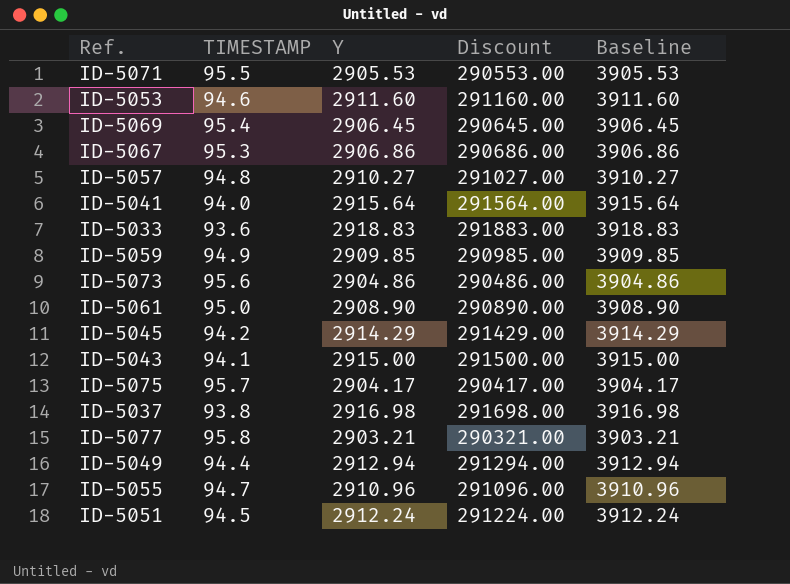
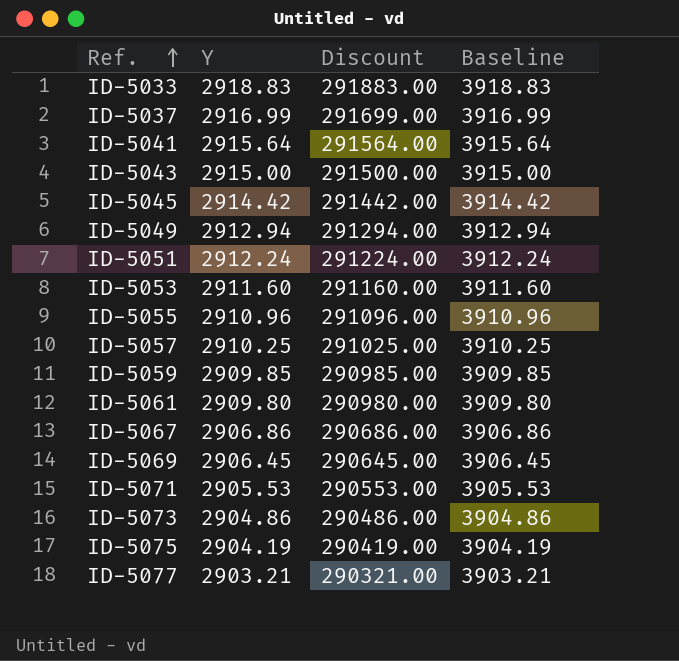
row order: none -> Ref. ascending
column TIMESTAMP | position: 2 -> none
ID-5037 | Y: 2916.98 -> 2916.99
ID-5037 | Discount: 291698.00 -> 291699.00
ID-5037 | Baseline: 3916.98 -> 3916.99
ID-5045 | Y: 2914.29 -> 2914.42
ID-5045 | Discount: 291429.00 -> 291442.00
ID-5045 | Baseline: 3914.29 -> 3914.42
ID-5057 | Y: 2910.27 -> 2910.25
ID-5057 | Discount: 291027.00 -> 291025.00
ID-5057 | Baseline: 3910.27 -> 3910.25
ID-5061 | Y: 2908.90 -> 2909.80
ID-5061 | Discount: 290890.00 -> 290980.00
ID-5061 | Baseline: 3908.90 -> 3909.80
ID-5075 | Y: 2904.17 -> 2904.19
ID-5075 | Discount: 290417.00 -> 290419.00
ID-5075 | Baseline: 3904.17 -> 3904.19

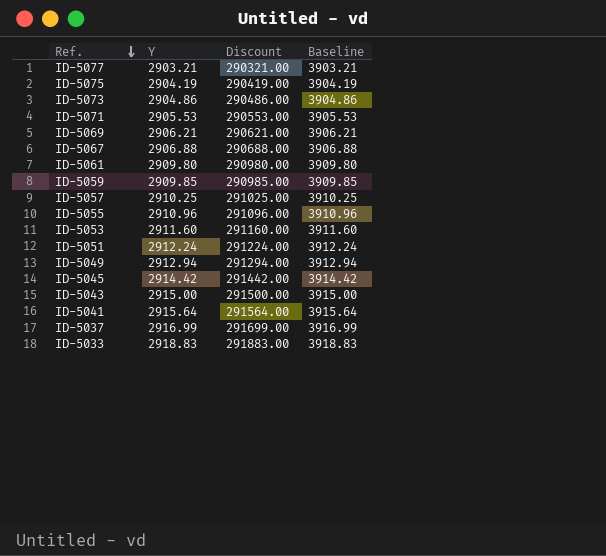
row order: Ref. ascending -> Ref. descending
ID-5069 | Y: 2906.45 -> 2906.21
ID-5069 | Discount: 290645.00 -> 290621.00
ID-5069 | Baseline: 3906.45 -> 3906.21
ID-5067 | Y: 2906.86 -> 2906.88
ID-5067 | Discount: 290686.00 -> 290688.00
ID-5067 | Baseline: 3906.86 -> 3906.88

